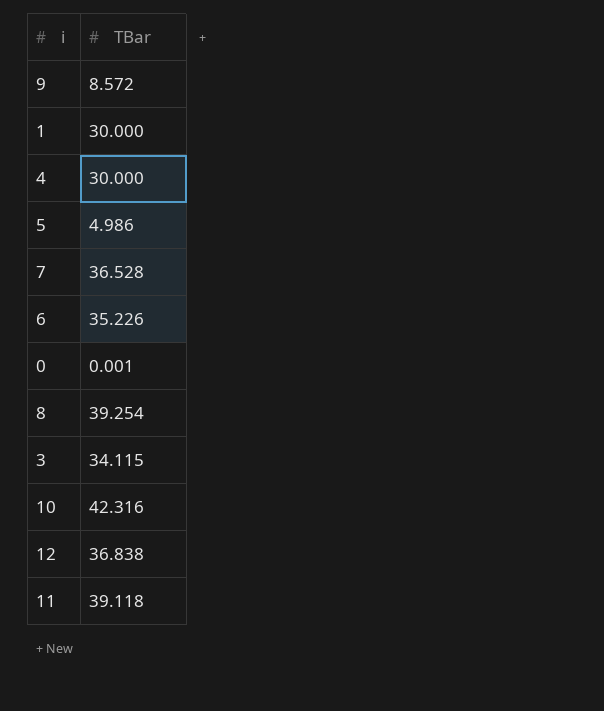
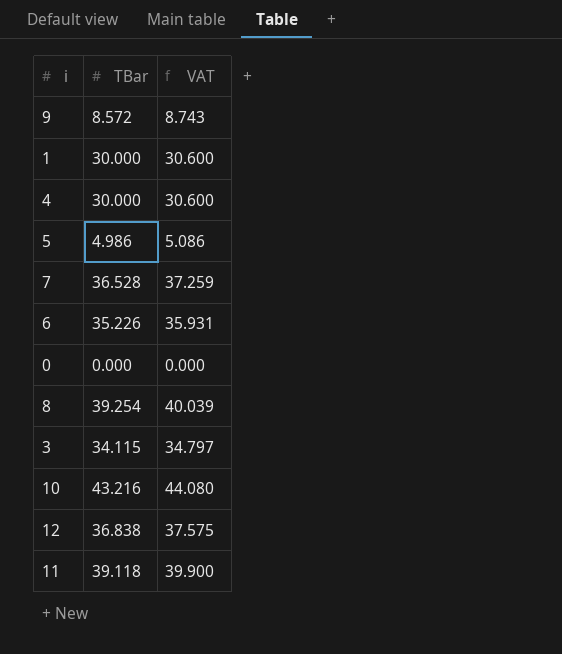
column VAT | formula: none -> [TBar] * 1.02
0 | TBar: 0.001 -> 0.000
10 | TBar: 42.316 -> 43.216

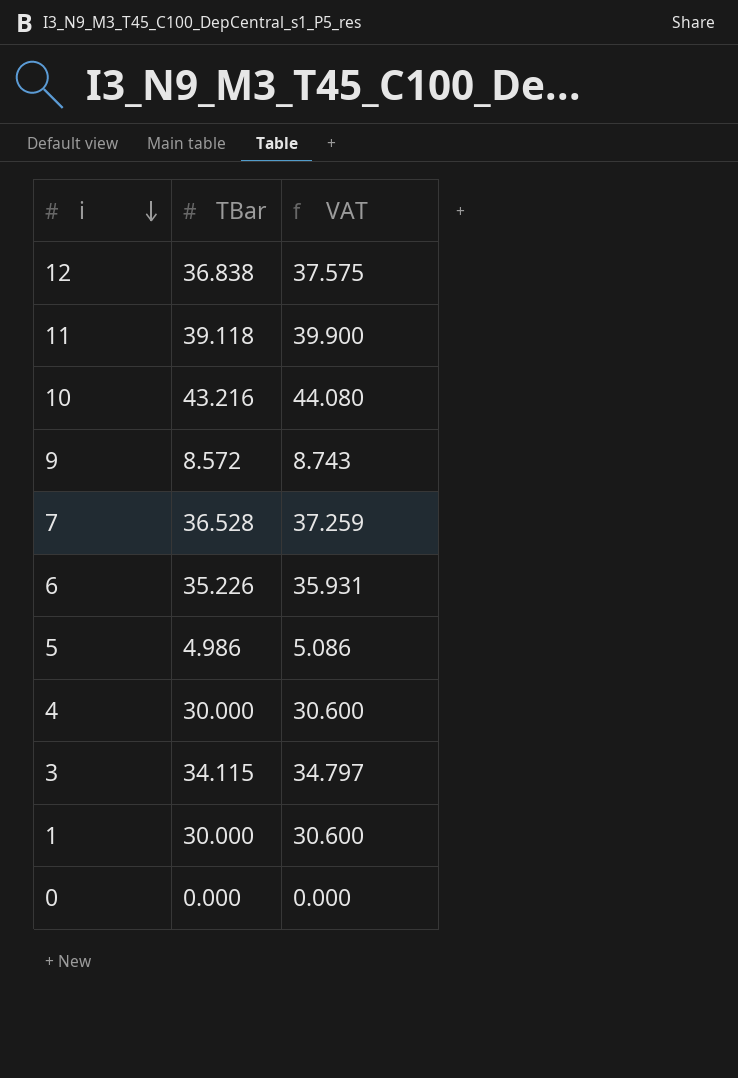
row order: none -> i descending
row 8: 39.254 | 40.039 -> none

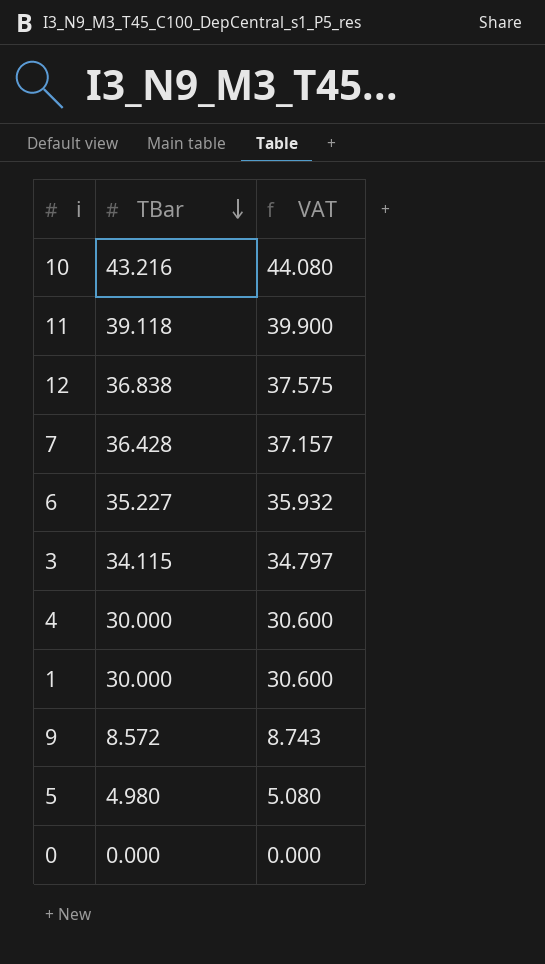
row order: i descending -> TBar descending
7 | TBar: 36.528 -> 36.428
7 | VAT: 37.259 -> 37.157
6 | TBar: 35.226 -> 35.227
6 | VAT: 35.931 -> 35.932
5 | TBar: 4.986 -> 4.980
5 | VAT: 5.086 -> 5.080

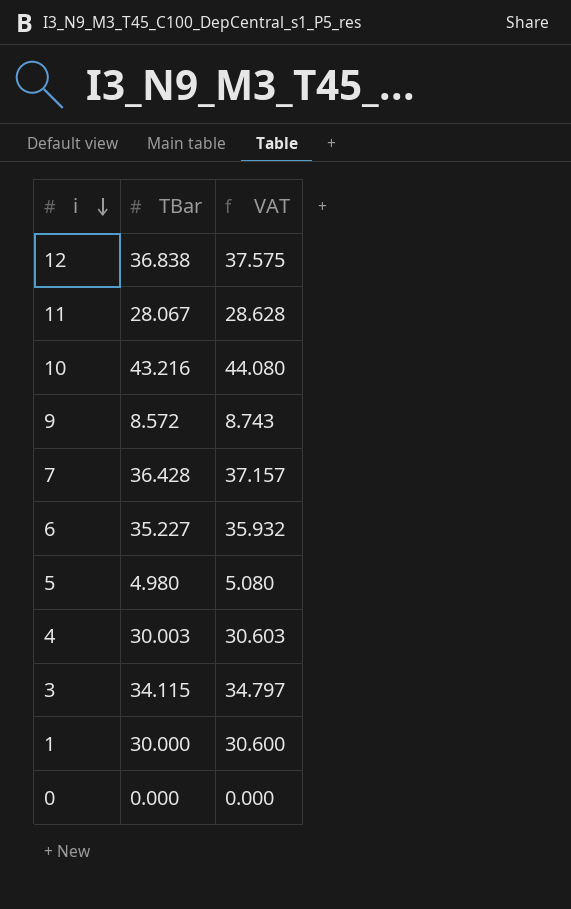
row order: TBar descending -> i descending
11 | TBar: 39.118 -> 28.067
11 | VAT: 39.900 -> 28.628
4 | TBar: 30.000 -> 30.003
4 | VAT: 30.600 -> 30.603

